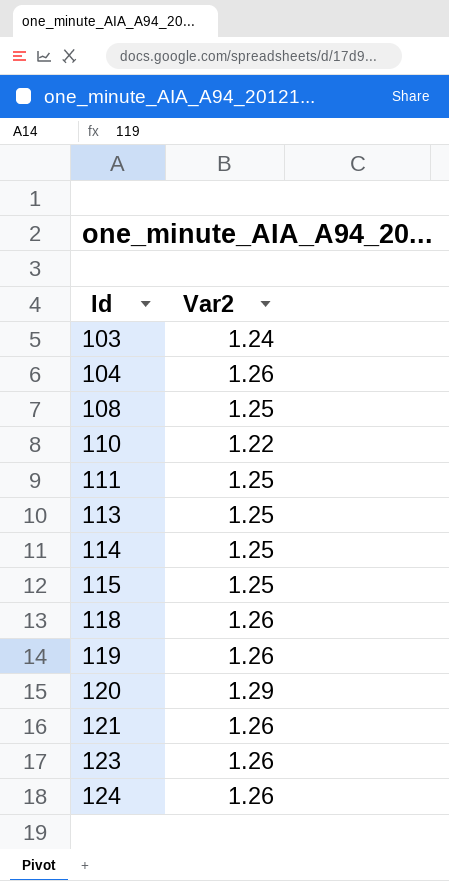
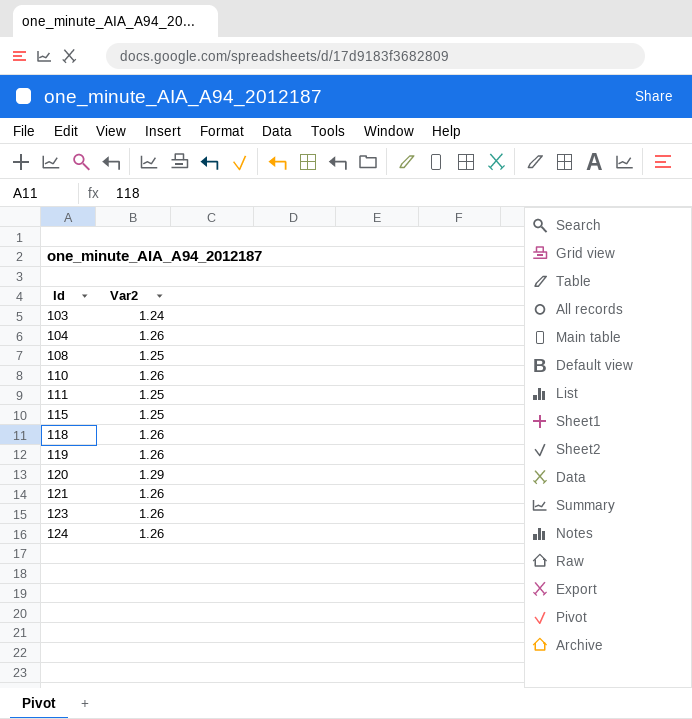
row 113: 1.25 -> none
row 114: 1.25 -> none
110 | Var2: 1.22 -> 1.26

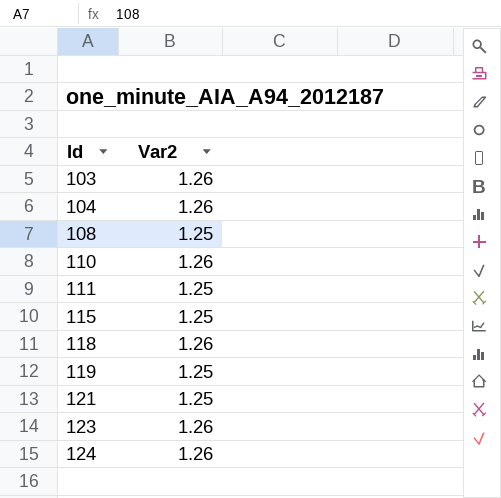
row 120: 1.29 -> none
103 | Var2: 1.24 -> 1.26
119 | Var2: 1.26 -> 1.25
121 | Var2: 1.26 -> 1.25

